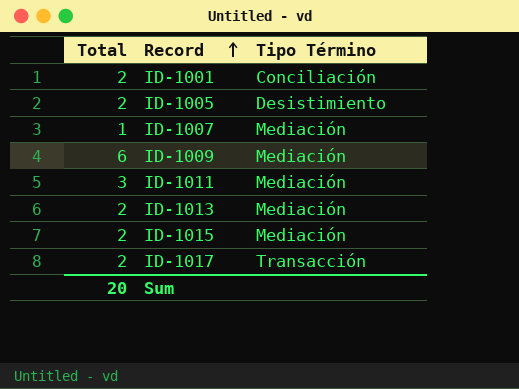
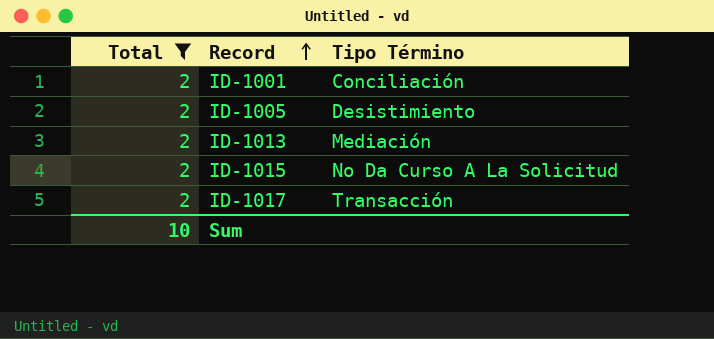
filter: none -> Total = 2
ID-1015 | Tipo Término: Mediación -> No Da Curso A La Solicitud
Sum | Total: 20 -> 10

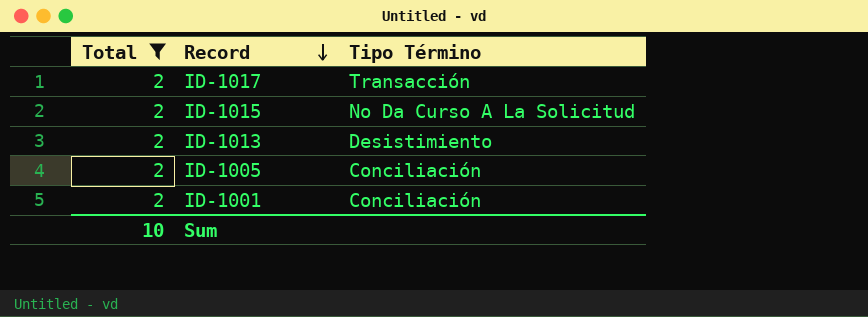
row order: Record ascending -> Record descending
ID-1013 | Tipo Término: Mediación -> Desistimiento
ID-1005 | Tipo Término: Desistimiento -> Conciliación

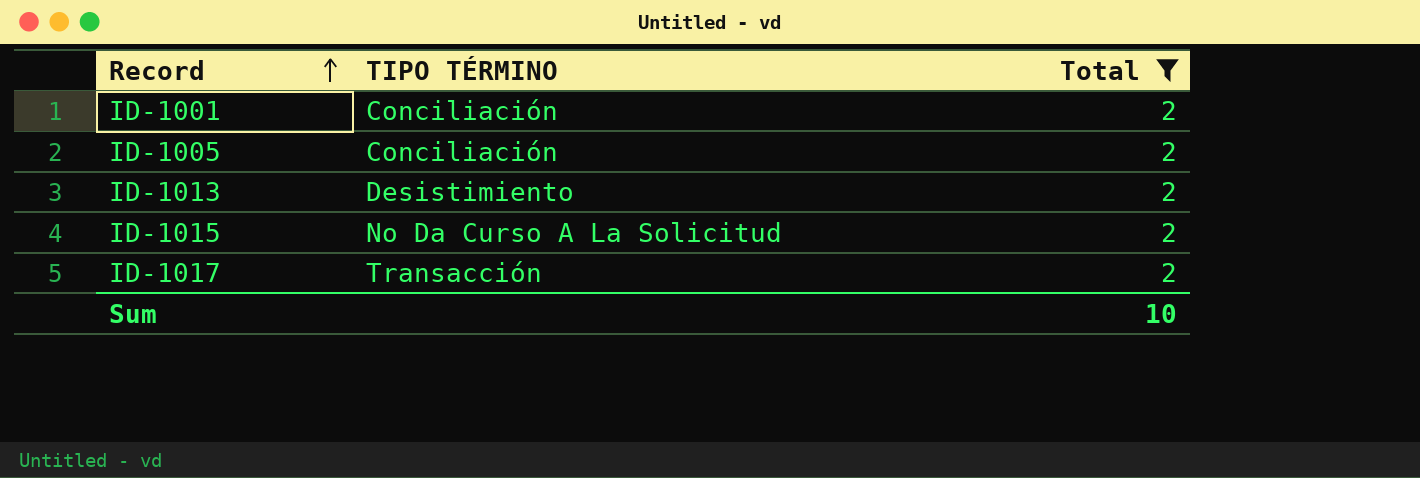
row order: Record descending -> Record ascending
column name: Tipo Término -> TIPO TÉRMINO
column Total | position: 1 -> 3

